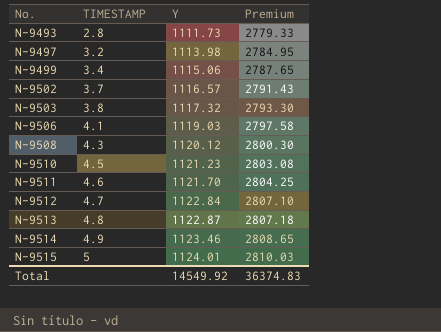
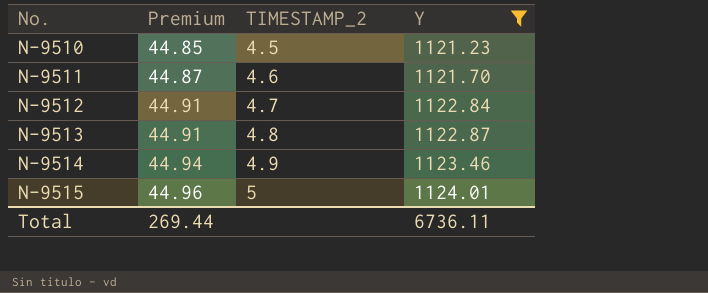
filter: none -> Y >= 1121.23
column Premium | formula: [Y] * 2.5 -> [Y] * 0.04
column Premium | position: 4 -> 2
column name: TIMESTAMP -> TIMESTAMP_2
Total | Premium: 36374.83 -> 269.44
Total | Y: 14549.92 -> 6736.11

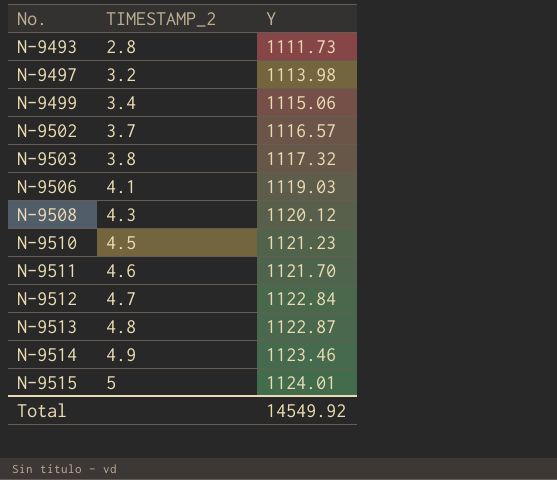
filter: Y >= 1121.23 -> none
column Premium | formula: [Y] * 0.04 -> none
Total | Y: 6736.11 -> 14549.92

